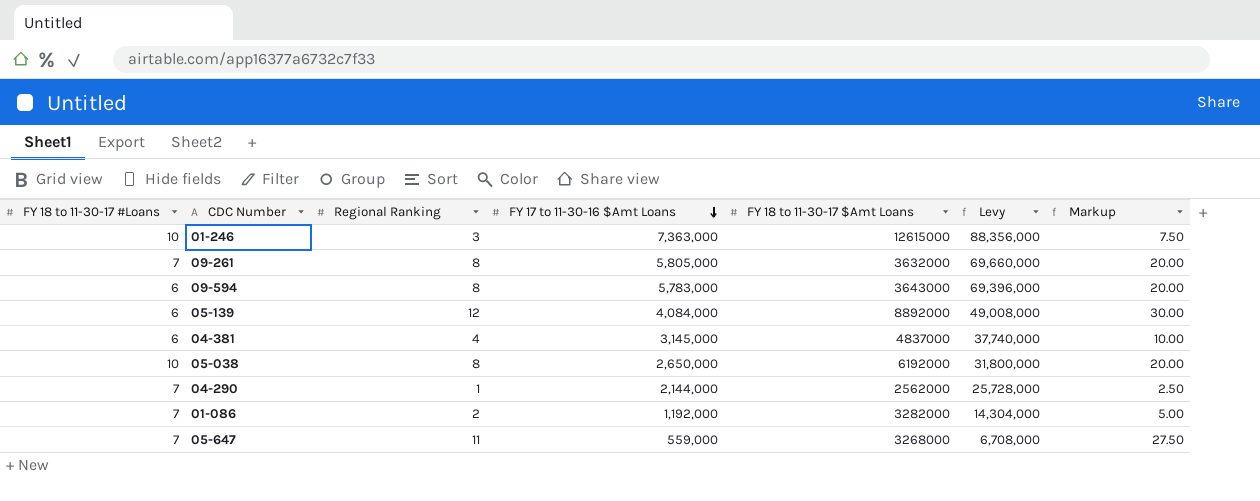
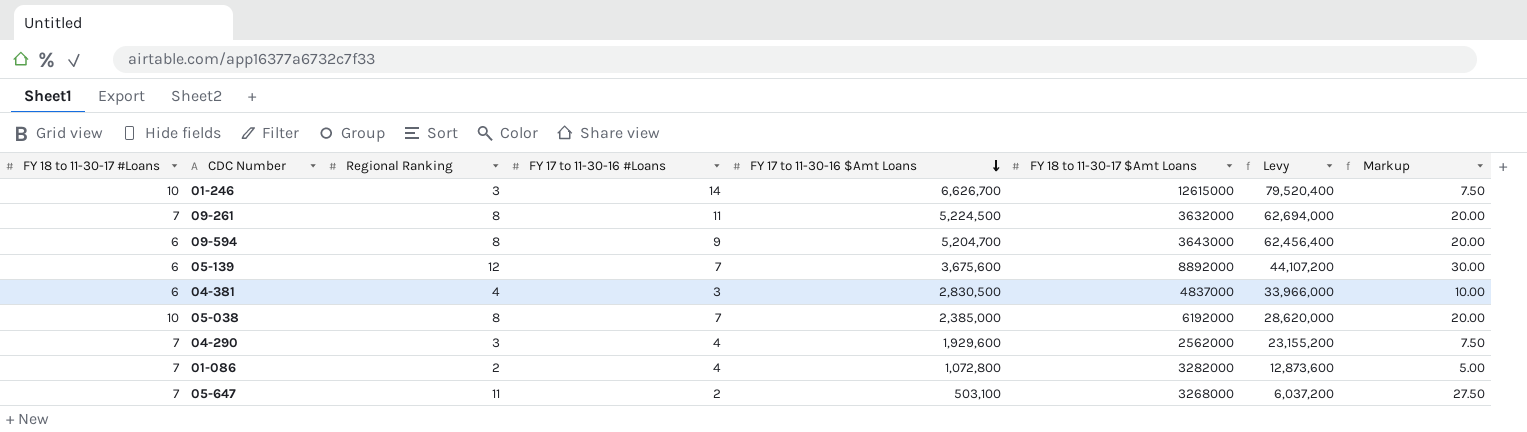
column FY 17 to 11-30-16 #Loans | position: none -> 4
01-246 | FY 17 to 11-30-16 $Amt Loans: 7,363,000 -> 6,626,700
01-246 | Levy: 88,356,000 -> 79,520,400
09-261 | FY 17 to 11-30-16 $Amt Loans: 5,805,000 -> 5,224,500
09-261 | Levy: 69,660,000 -> 62,694,000
09-594 | FY 17 to 11-30-16 $Amt Loans: 5,783,000 -> 5,204,700
09-594 | Levy: 69,396,000 -> 62,456,400
05-139 | FY 17 to 11-30-16 $Amt Loans: 4,084,000 -> 3,675,600
05-139 | Levy: 49,008,000 -> 44,107,200
04-381 | FY 17 to 11-30-16 $Amt Loans: 3,145,000 -> 2,830,500
04-381 | Levy: 37,740,000 -> 33,966,000
05-038 | FY 17 to 11-30-16 $Amt Loans: 2,650,000 -> 2,385,000
05-038 | Levy: 31,800,000 -> 28,620,000
04-290 | Regional Ranking: 1 -> 3
04-290 | FY 17 to 11-30-16 $Amt Loans: 2,144,000 -> 1,929,600
04-290 | Levy: 25,728,000 -> 23,155,200
04-290 | Markup: 2.50 -> 7.50
01-086 | FY 17 to 11-30-16 $Amt Loans: 1,192,000 -> 1,072,800
01-086 | Levy: 14,304,000 -> 12,873,600
05-647 | FY 17 to 11-30-16 $Amt Loans: 559,000 -> 503,100
05-647 | Levy: 6,708,000 -> 6,037,200

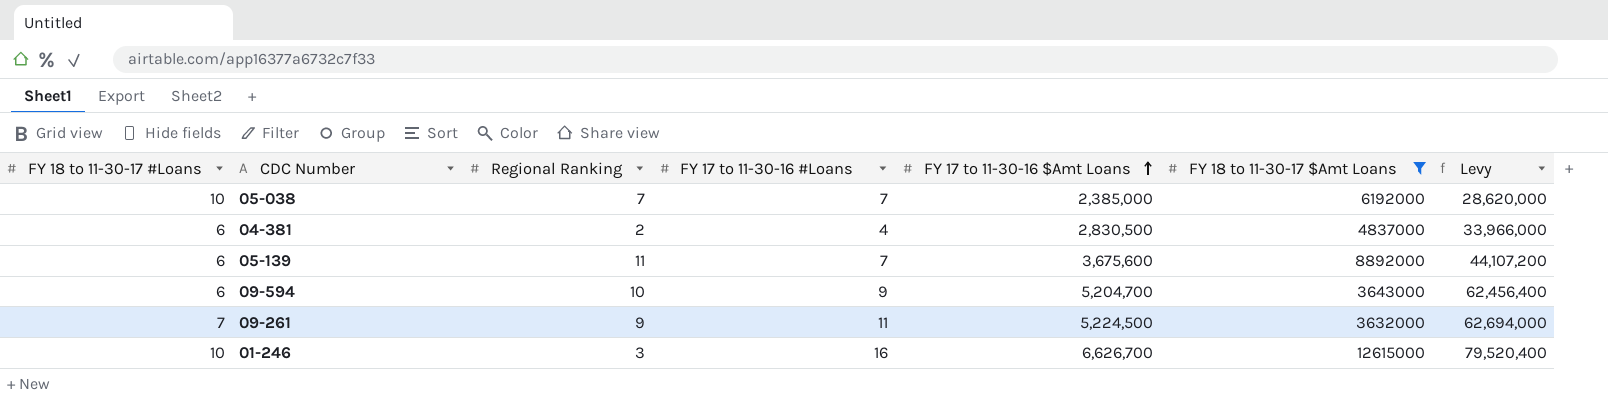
filter: none -> FY 18 to 11-30-17 $Amt Loans >= 3632000
row order: FY 17 to 11-30-16 $Amt Loans descending -> FY 17 to 11-30-16 $Amt Loans ascending
column Markup | formula: [Regional Ranking] * 2.5 -> none
05-038 | Regional Ranking: 8 -> 7
04-381 | Regional Ranking: 4 -> 2
04-381 | FY 17 to 11-30-16 #Loans: 3 -> 4
05-139 | Regional Ranking: 12 -> 11
09-594 | Regional Ranking: 8 -> 10
09-261 | Regional Ranking: 8 -> 9
01-246 | FY 17 to 11-30-16 #Loans: 14 -> 16

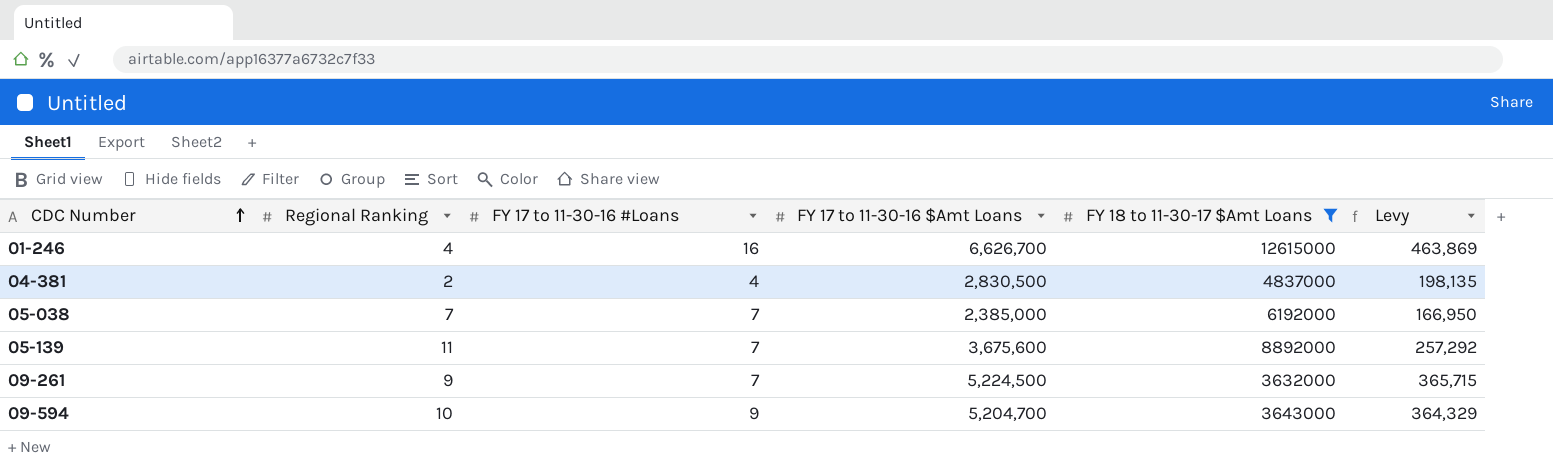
row order: FY 17 to 11-30-16 $Amt Loans ascending -> CDC Number ascending
column FY 18 to 11-30-17 #Loans | position: 1 -> none
column Levy | formula: [FY 17 to 11-30-16 $Amt Loans] * 12 -> [FY 17 to 11-30-16 $Amt Loans] * 0.07
01-246 | Regional Ranking: 3 -> 4
09-261 | FY 17 to 11-30-16 #Loans: 11 -> 7

